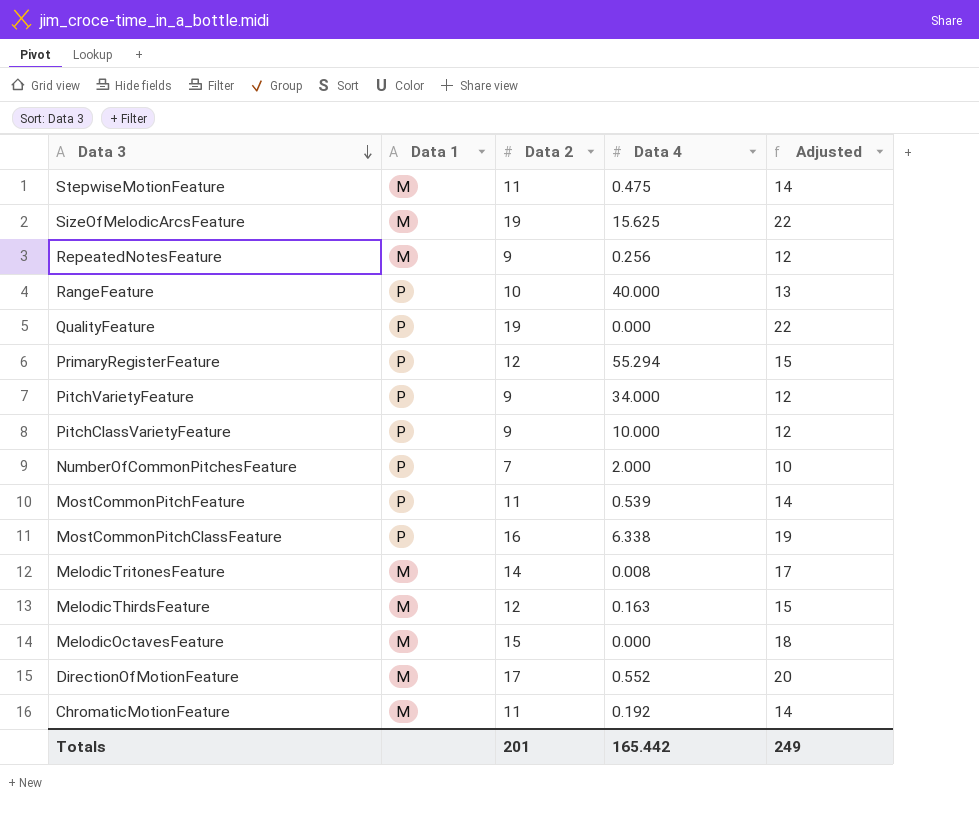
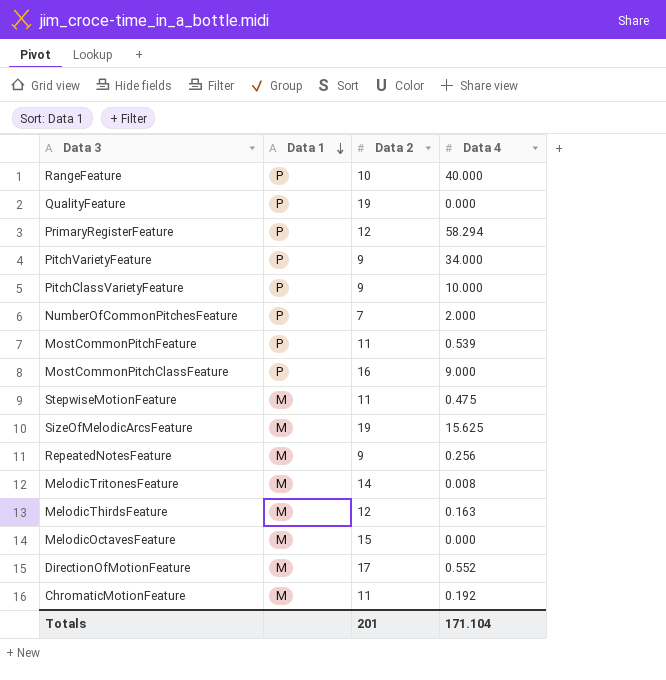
row order: Data 3 descending -> Data 1 descending
column Adjusted | formula: [Data 2] + 3 -> none
PrimaryRegisterFeature | Data 4: 55.294 -> 58.294
MostCommonPitchClassFeature | Data 4: 6.338 -> 9.000
Totals | Data 4: 165.442 -> 171.104

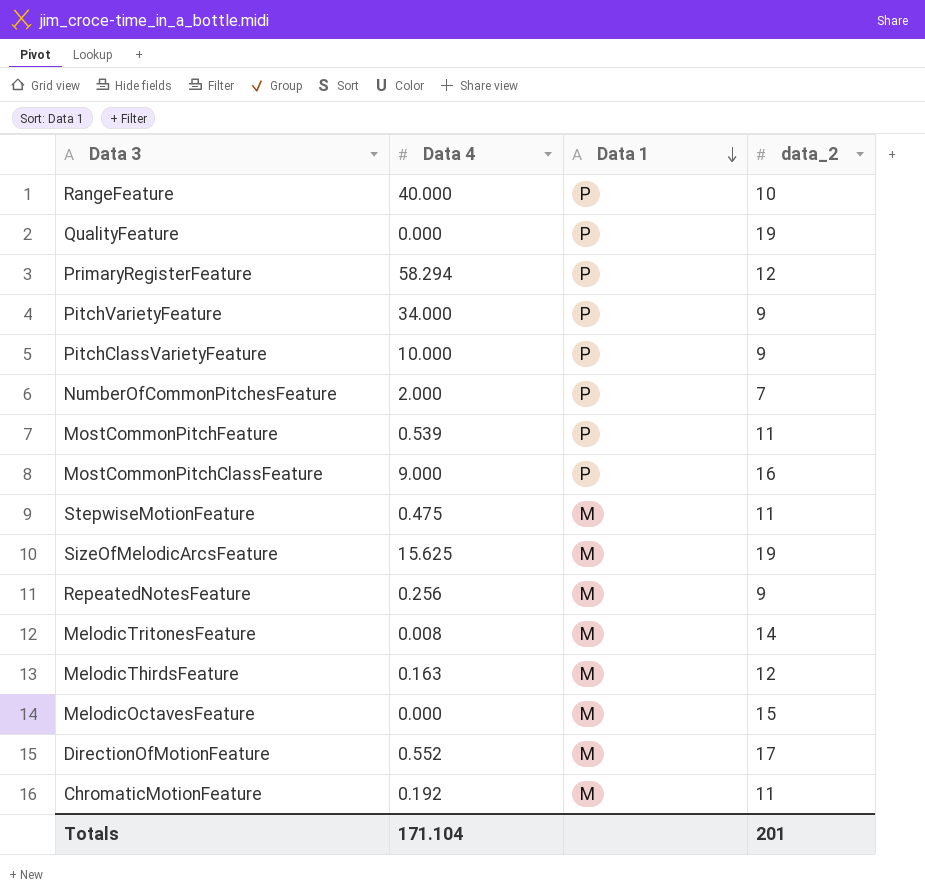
column Data 4 | position: 4 -> 2
column name: Data 2 -> data_2

